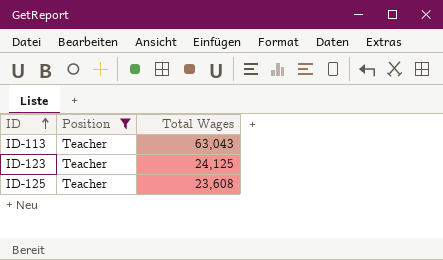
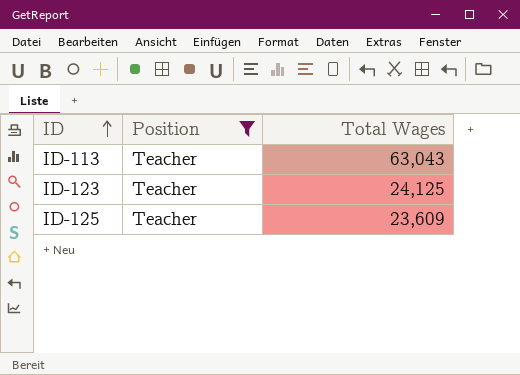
ID-125 | Total Wages: 23,608 -> 23,609

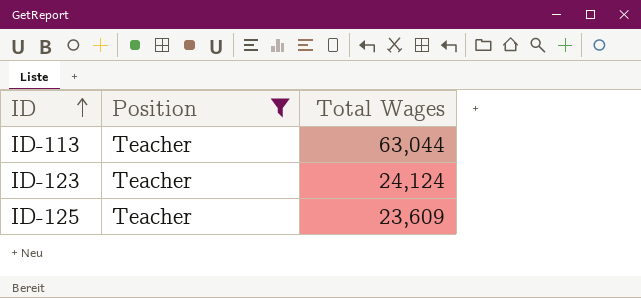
ID-113 | Total Wages: 63,043 -> 63,044
ID-123 | Total Wages: 24,125 -> 24,124

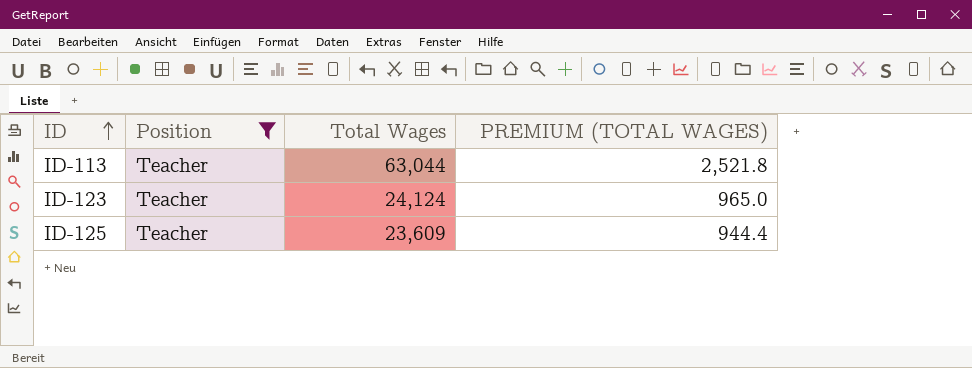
column PREMIUM (TOTAL WAGES) | formula: none -> [Total Wages] * 0.04

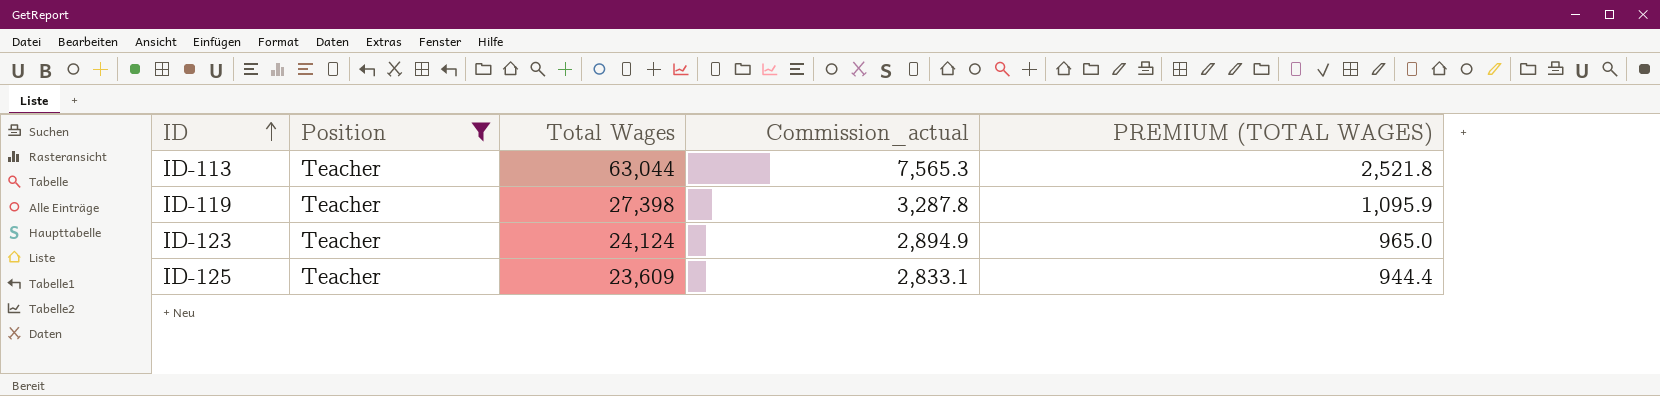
column Commission_actual | formula: none -> [Total Wages] * 0.12
row ID-119: none -> Teacher | 27,398 | 3,287.8 | 1,095.9

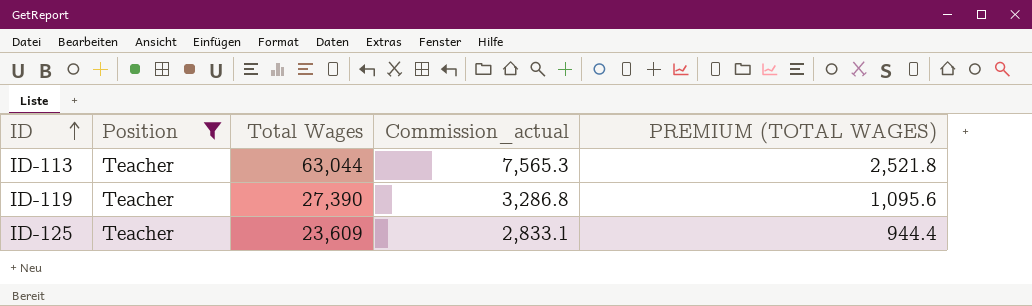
row ID-123: Teacher | 24,124 | 2,894.9 | 965.0 -> none
ID-119 | Total Wages: 27,398 -> 27,390
ID-119 | Commission_actual: 3,287.8 -> 3,286.8
ID-119 | PREMIUM (TOTAL WAGES): 1,095.9 -> 1,095.6

